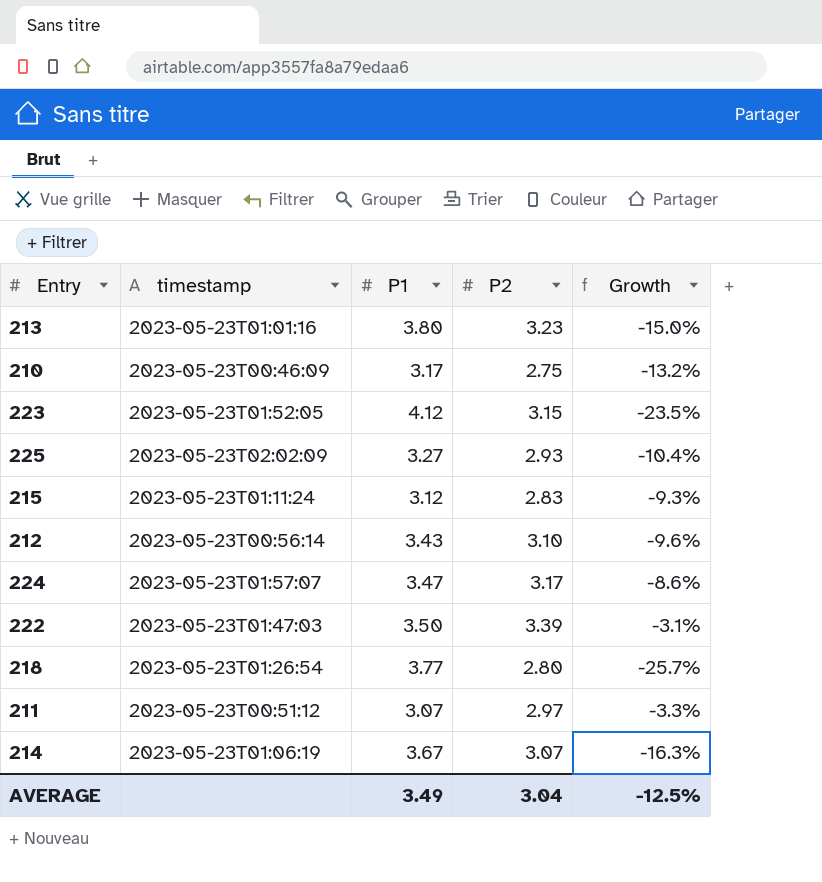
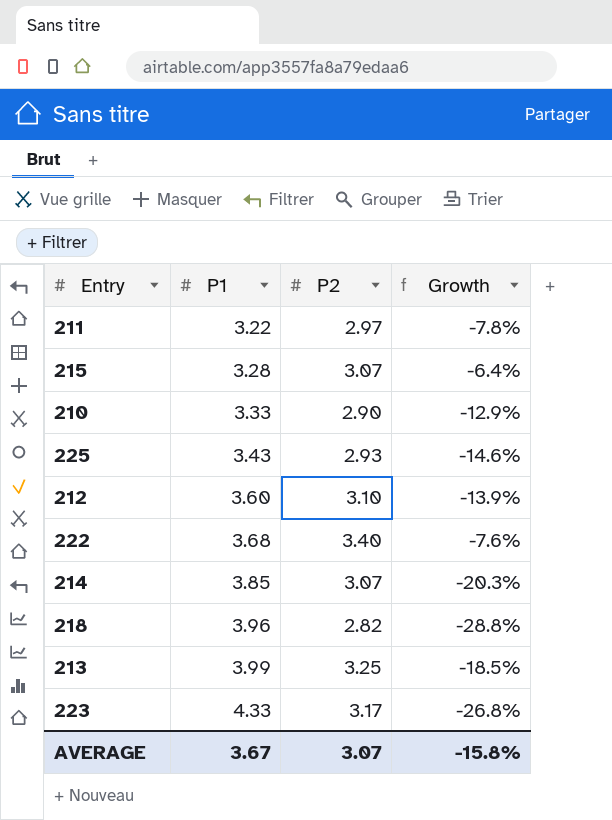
row order: none -> P1 ascending
column timestamp | position: 2 -> none
row 224: 2023-05-23T01:57:07 | 3.47 | 3.17 | -8.6% -> none
211 | P1: 3.07 -> 3.22
211 | Growth: -3.3% -> -7.8%
215 | P1: 3.12 -> 3.28
215 | P2: 2.83 -> 3.07
215 | Growth: -9.3% -> -6.4%
210 | P1: 3.17 -> 3.33
210 | P2: 2.75 -> 2.90
210 | Growth: -13.2% -> -12.9%
225 | P1: 3.27 -> 3.43
225 | Growth: -10.4% -> -14.6%
212 | P1: 3.43 -> 3.60
212 | Growth: -9.6% -> -13.9%
222 | P1: 3.50 -> 3.68
222 | P2: 3.39 -> 3.40
222 | Growth: -3.1% -> -7.6%
214 | P1: 3.67 -> 3.85
214 | Growth: -16.3% -> -20.3%
218 | P1: 3.77 -> 3.96
218 | P2: 2.80 -> 2.82
218 | Growth: -25.7% -> -28.8%
213 | P1: 3.80 -> 3.99
213 | P2: 3.23 -> 3.25
213 | Growth: -15.0% -> -18.5%
223 | P1: 4.12 -> 4.33
223 | P2: 3.15 -> 3.17
223 | Growth: -23.5% -> -26.8%
AVERAGE | P1: 3.49 -> 3.67
AVERAGE | P2: 3.04 -> 3.07
AVERAGE | Growth: -12.5% -> -15.8%

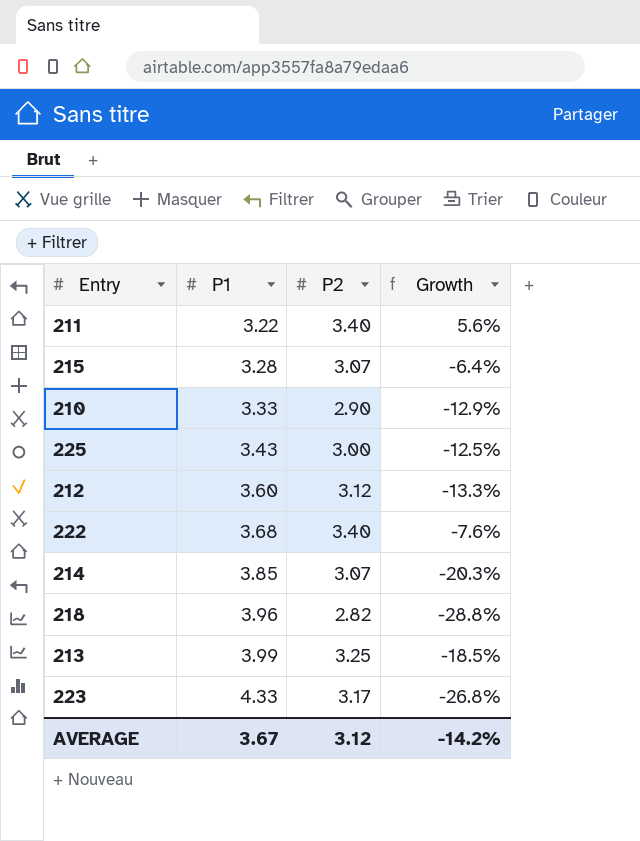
211 | P2: 2.97 -> 3.40
211 | Growth: -7.8% -> 5.6%
225 | P2: 2.93 -> 3.00
225 | Growth: -14.6% -> -12.5%
212 | P2: 3.10 -> 3.12
212 | Growth: -13.9% -> -13.3%
AVERAGE | P2: 3.07 -> 3.12
AVERAGE | Growth: -15.8% -> -14.2%

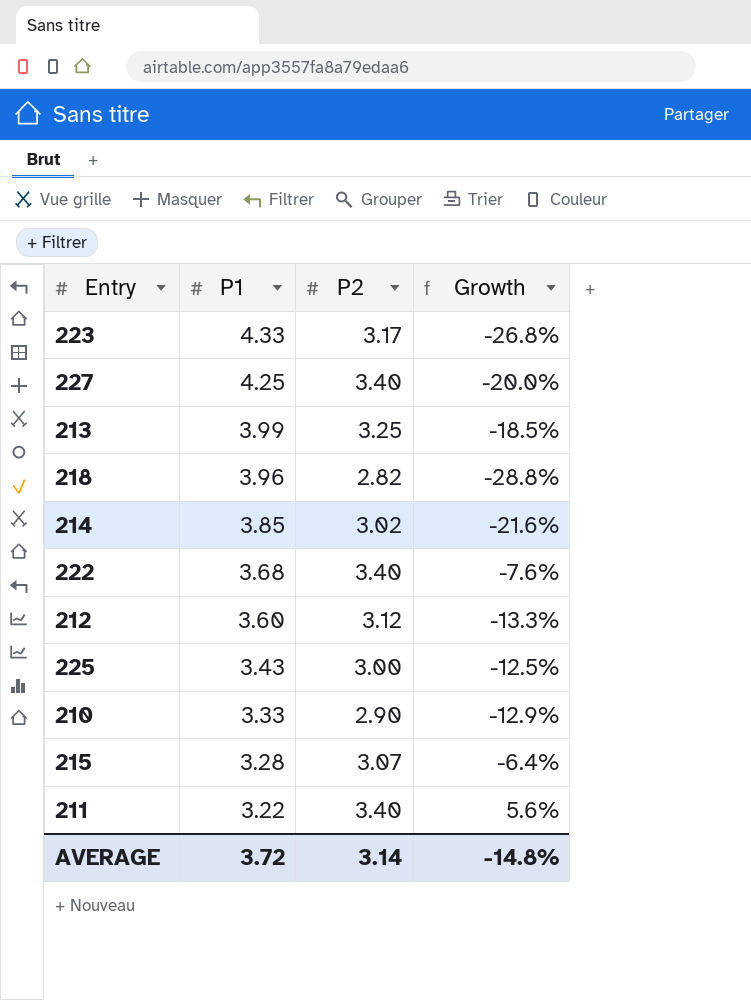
row order: P1 ascending -> P1 descending
row 227: none -> 4.25 | 3.40 | -20.0%
214 | P2: 3.07 -> 3.02
214 | Growth: -20.3% -> -21.6%
AVERAGE | P1: 3.67 -> 3.72
AVERAGE | P2: 3.12 -> 3.14
AVERAGE | Growth: -14.2% -> -14.8%

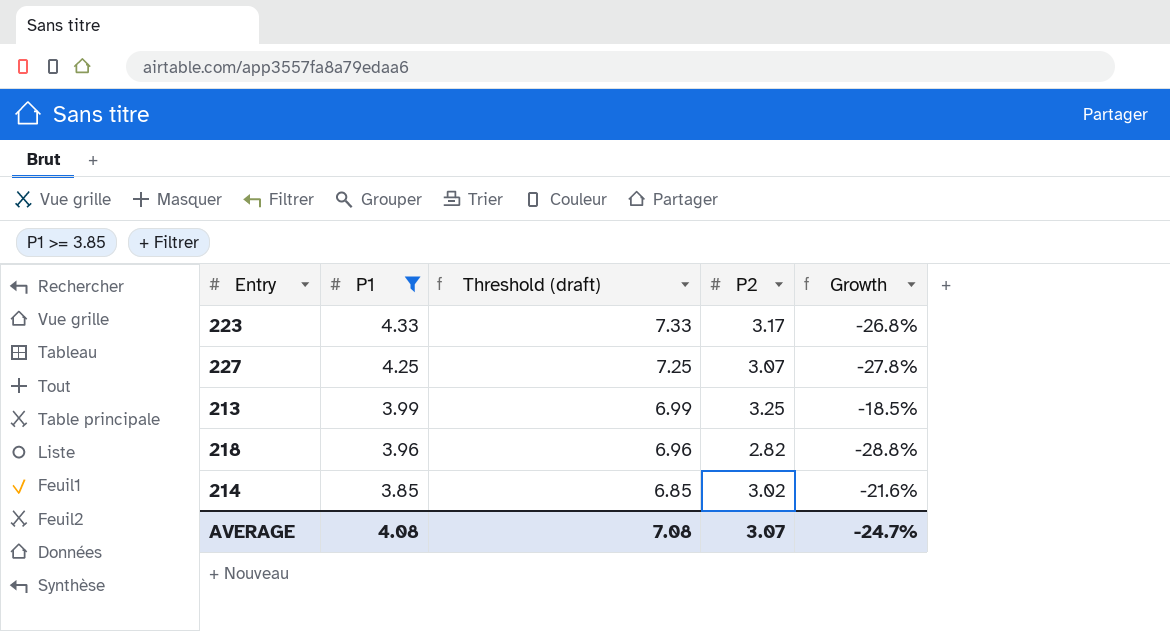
filter: none -> P1 >= 3.85
column Threshold (draft) | formula: none -> [P1] + 3
227 | P2: 3.40 -> 3.07
227 | Growth: -20.0% -> -27.8%
AVERAGE | P1: 3.72 -> 4.08
AVERAGE | P2: 3.14 -> 3.07
AVERAGE | Growth: -14.8% -> -24.7%

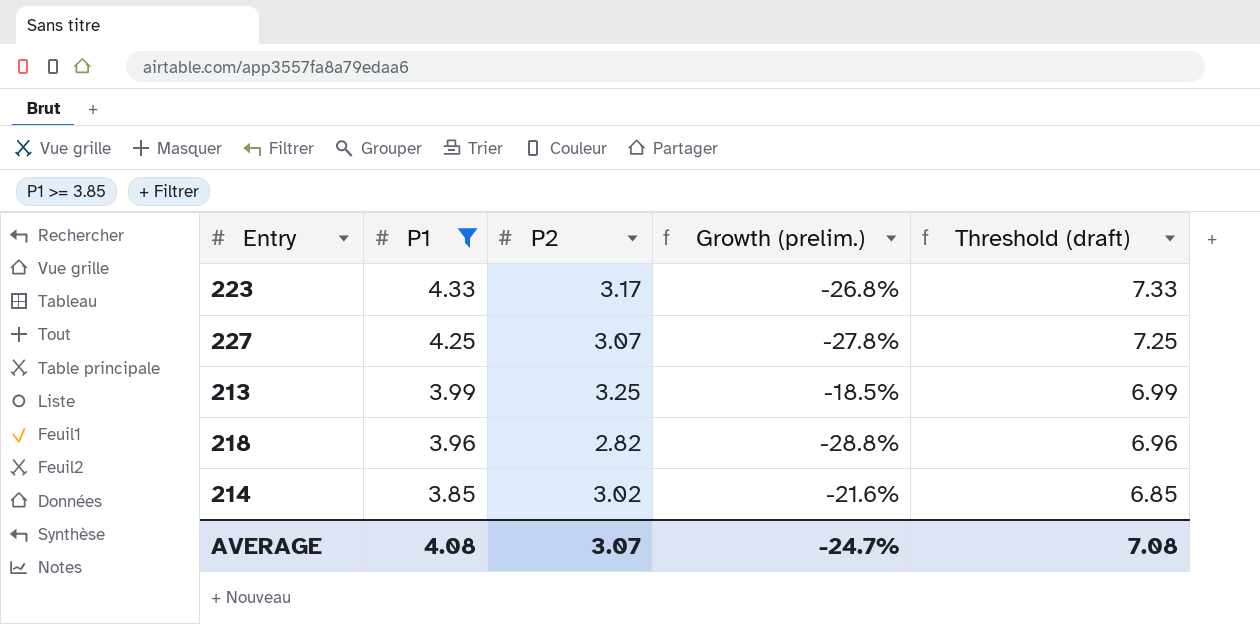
column name: Growth -> Growth (prelim.)
column Threshold (draft) | position: 3 -> 5

